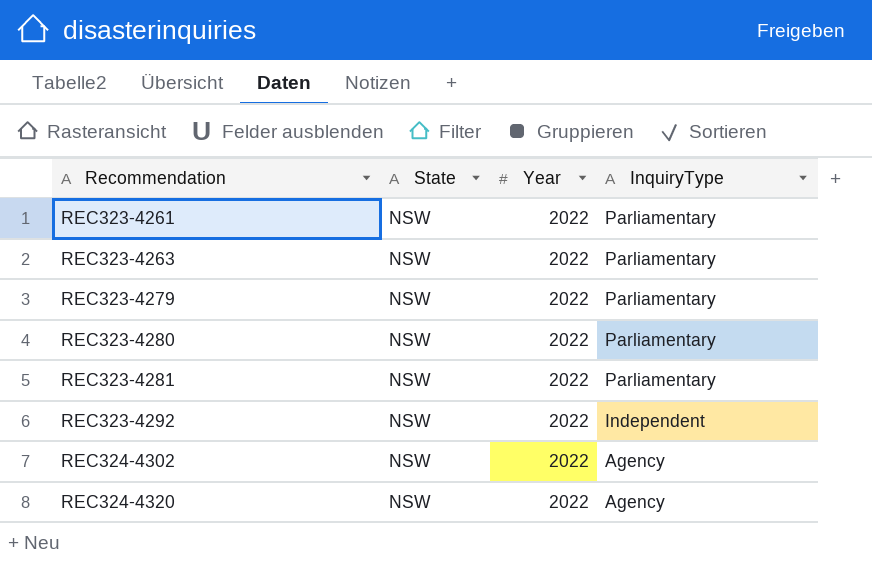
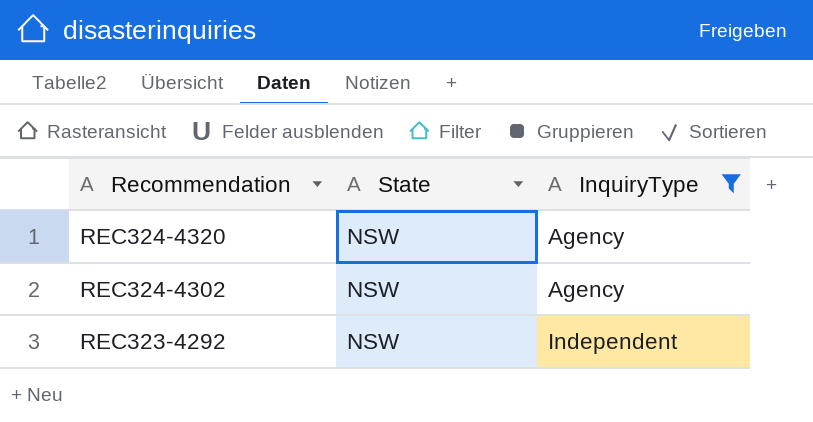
filter: none -> InquiryType != Parliamentary
row order: Recommendation ascending -> Recommendation descending
column Year | position: 3 -> none

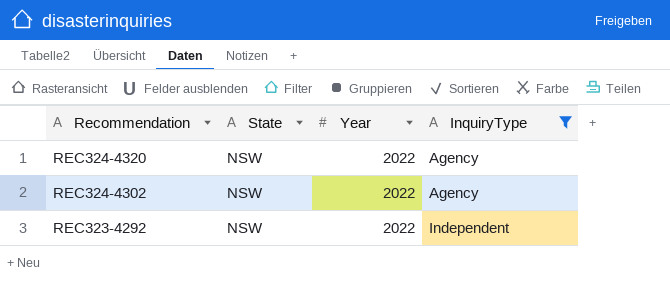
column Year | position: none -> 3

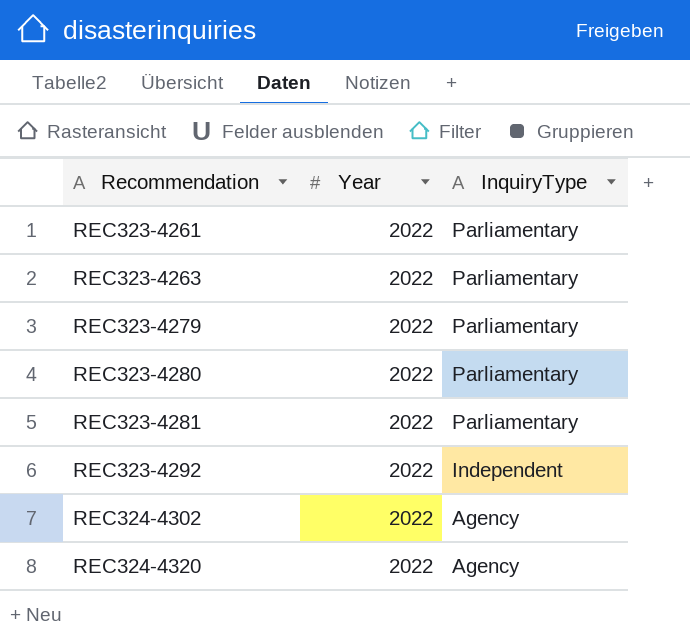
filter: InquiryType != Parliamentary -> none
row order: Recommendation descending -> Recommendation ascending
column State | position: 2 -> none

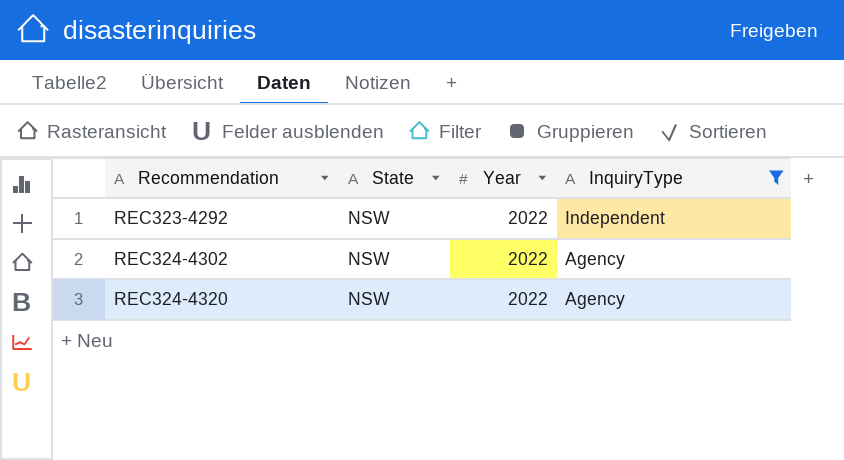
filter: none -> InquiryType != Parliamentary
column State | position: none -> 2

